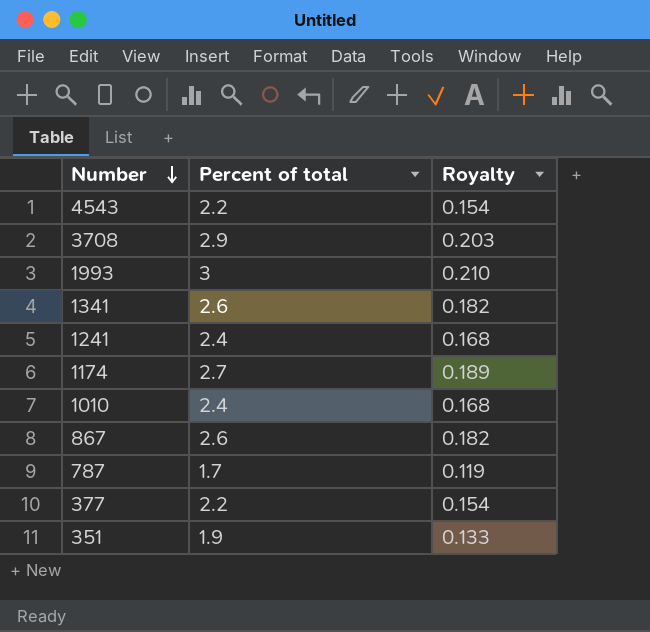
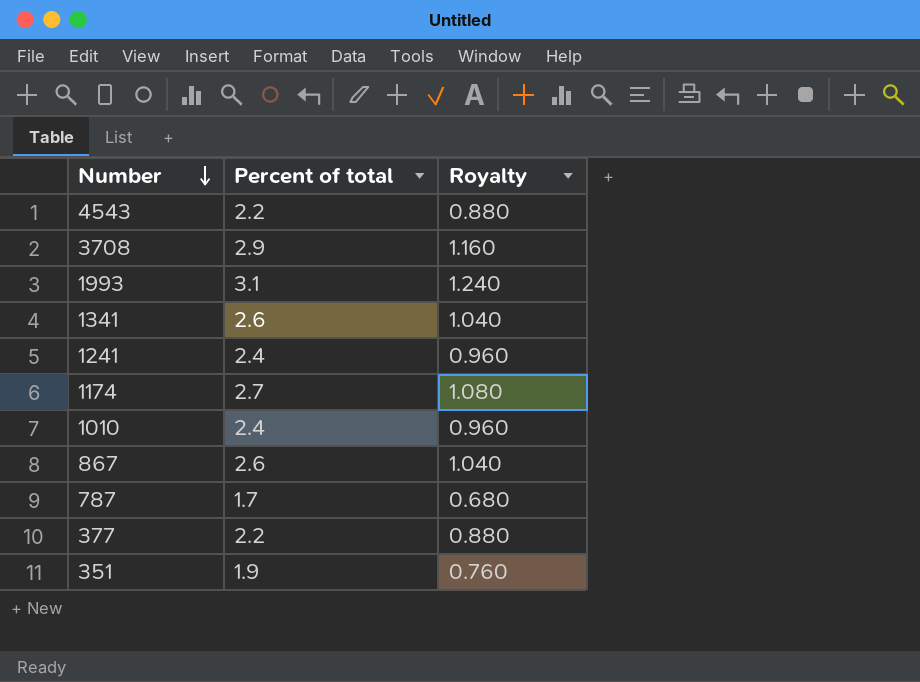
column Royalty | formula: [Percent of total] * 0.07 -> [Percent of total] * 0.4
1993 | Percent of total: 3 -> 3.1

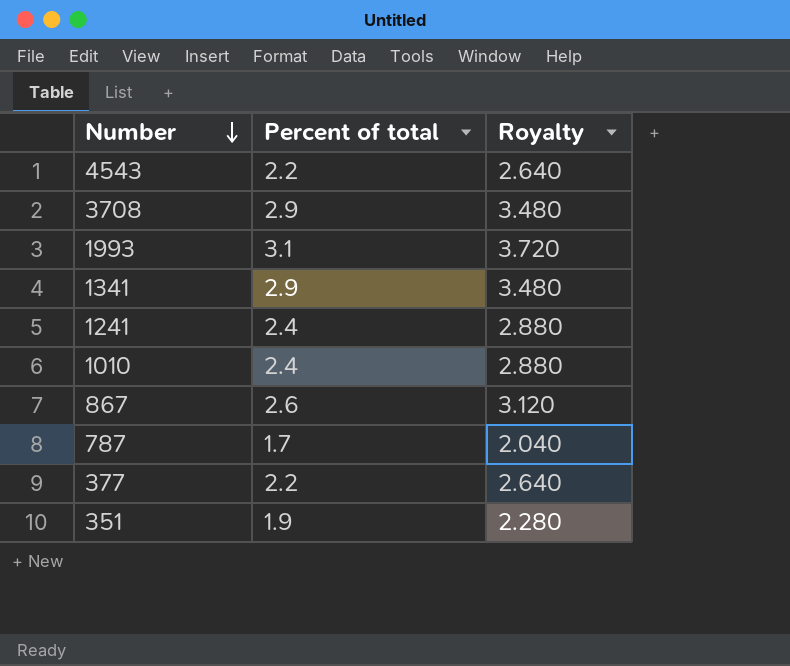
column Royalty | formula: [Percent of total] * 0.4 -> [Percent of total] * 1.2
row 1174: 2.7 | 1.080 -> none
1341 | Percent of total: 2.6 -> 2.9

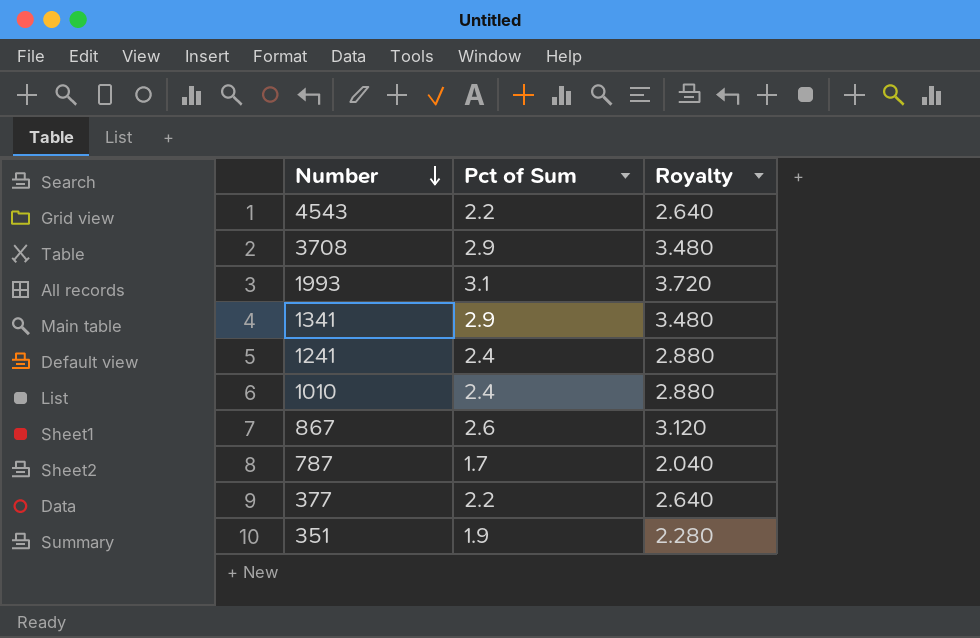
column name: Percent of total -> Pct of Sum

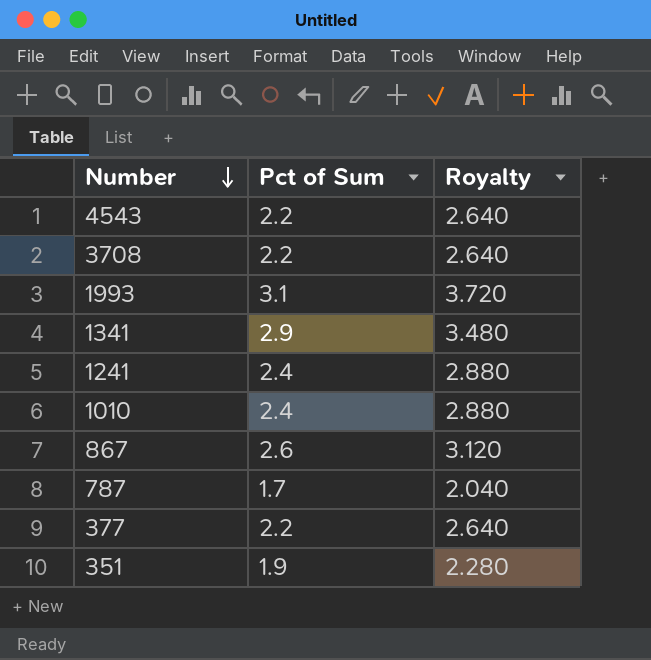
3708 | Pct of Sum: 2.9 -> 2.2
3708 | Royalty: 3.480 -> 2.640

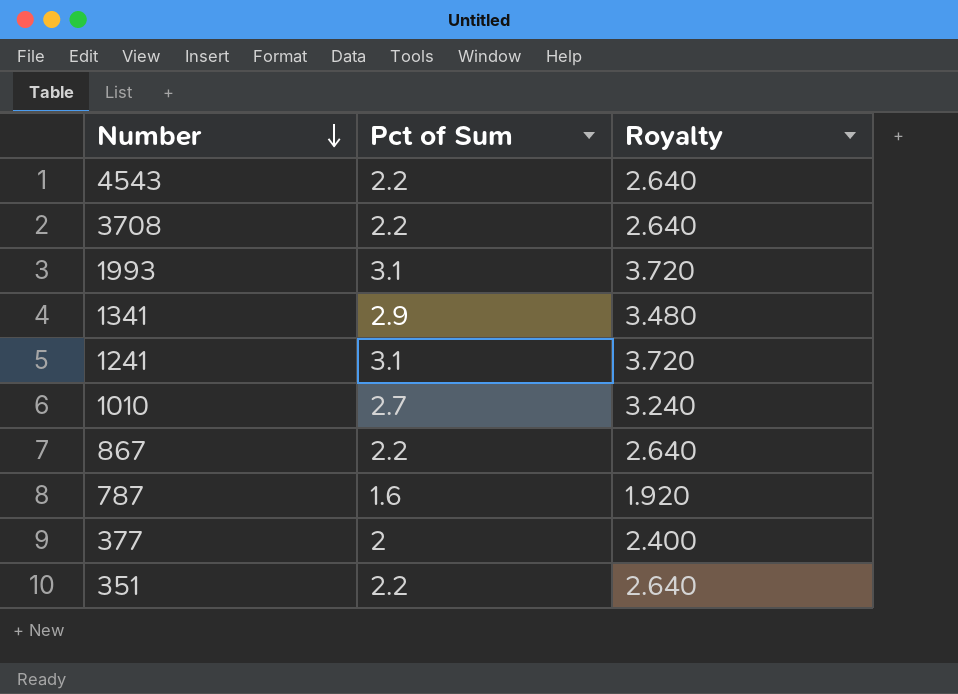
1241 | Pct of Sum: 2.4 -> 3.1
1241 | Royalty: 2.880 -> 3.720
1010 | Pct of Sum: 2.4 -> 2.7
1010 | Royalty: 2.880 -> 3.240
867 | Pct of Sum: 2.6 -> 2.2
867 | Royalty: 3.120 -> 2.640
787 | Pct of Sum: 1.7 -> 1.6
787 | Royalty: 2.040 -> 1.920
377 | Pct of Sum: 2.2 -> 2
377 | Royalty: 2.640 -> 2.400
351 | Pct of Sum: 1.9 -> 2.2
351 | Royalty: 2.280 -> 2.640

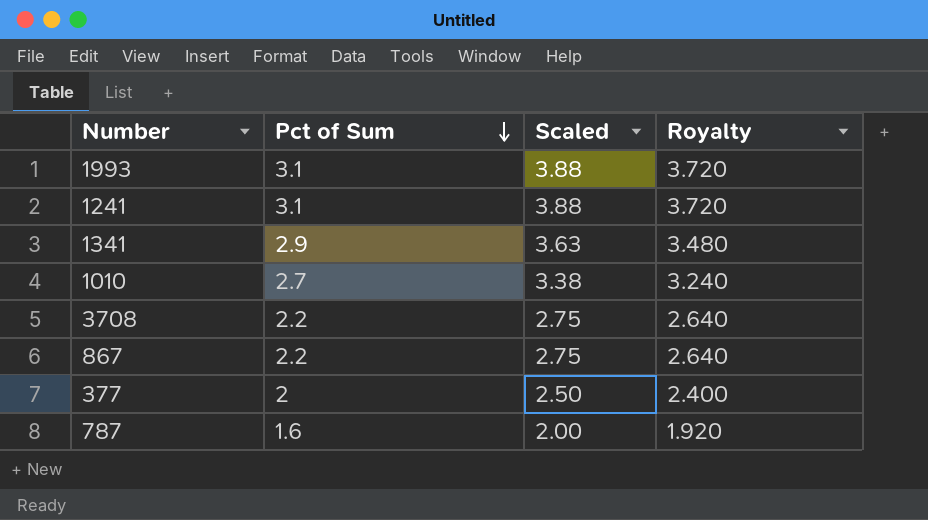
row order: Number descending -> Pct of Sum descending
column Scaled | formula: none -> [Pct of Sum] * 1.25
row 4543: 2.2 | 2.640 -> none
row 351: 2.2 | 2.640 -> none

